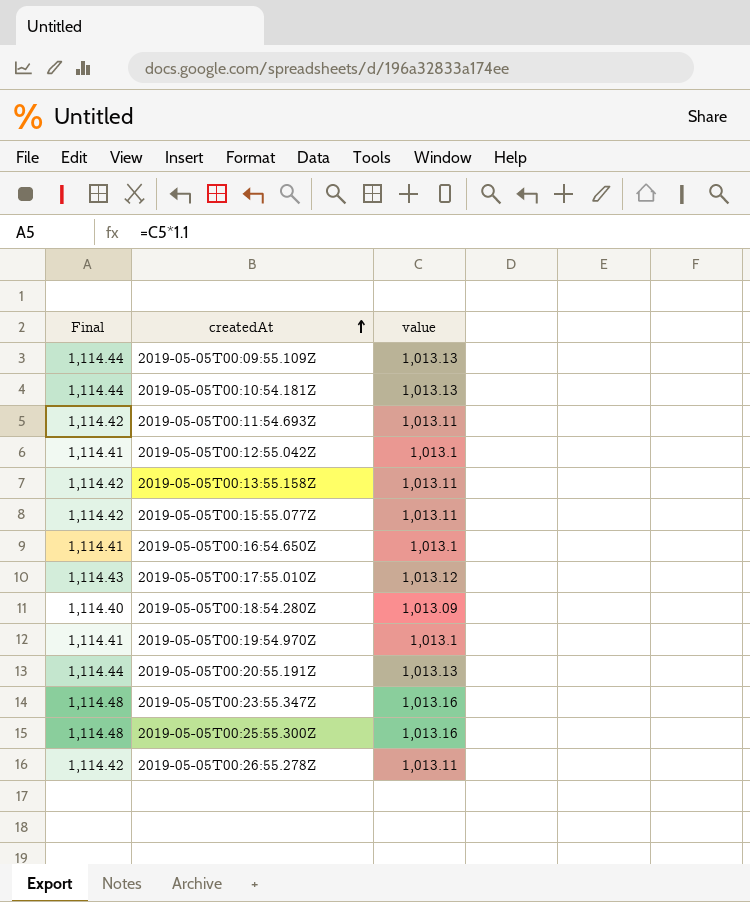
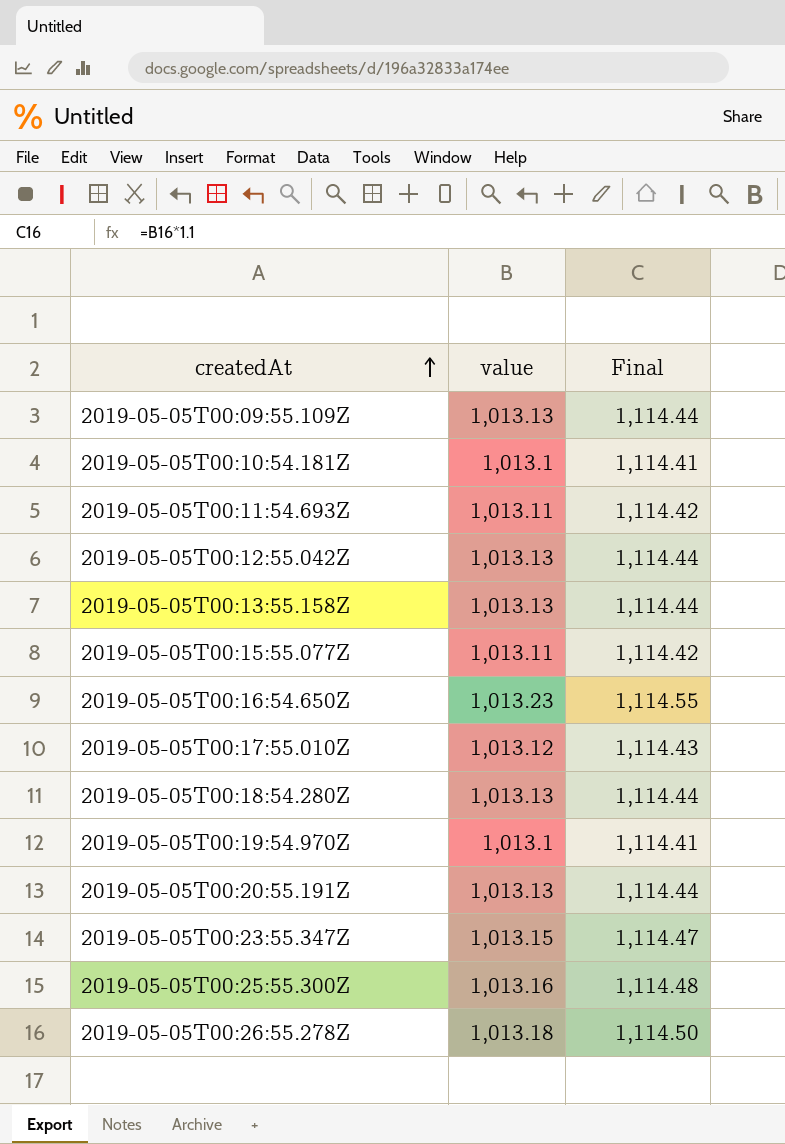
column Final | position: 1 -> 3
2019-05-05T00:10:54.181Z | value: 1,013.13 -> 1,013.1
2019-05-05T00:10:54.181Z | Final: 1,114.44 -> 1,114.41
2019-05-05T00:12:55.042Z | value: 1,013.1 -> 1,013.13
2019-05-05T00:12:55.042Z | Final: 1,114.41 -> 1,114.44
2019-05-05T00:13:55.158Z | value: 1,013.11 -> 1,013.13
2019-05-05T00:13:55.158Z | Final: 1,114.42 -> 1,114.44
2019-05-05T00:16:54.650Z | value: 1,013.1 -> 1,013.23
2019-05-05T00:16:54.650Z | Final: 1,114.41 -> 1,114.55
2019-05-05T00:18:54.280Z | value: 1,013.09 -> 1,013.13
2019-05-05T00:18:54.280Z | Final: 1,114.40 -> 1,114.44
2019-05-05T00:23:55.347Z | value: 1,013.16 -> 1,013.15
2019-05-05T00:23:55.347Z | Final: 1,114.48 -> 1,114.47
2019-05-05T00:26:55.278Z | value: 1,013.11 -> 1,013.18
2019-05-05T00:26:55.278Z | Final: 1,114.42 -> 1,114.50

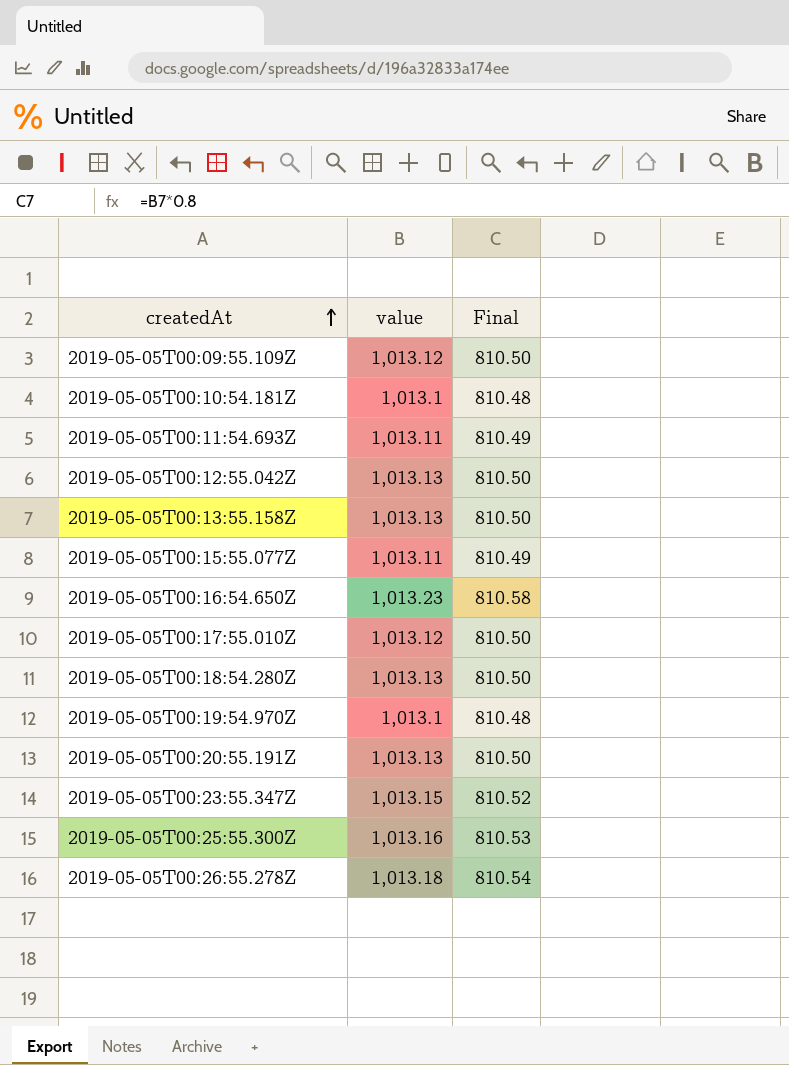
column Final | formula: [value] * 1.1 -> [value] * 0.8
2019-05-05T00:09:55.109Z | value: 1,013.13 -> 1,013.12

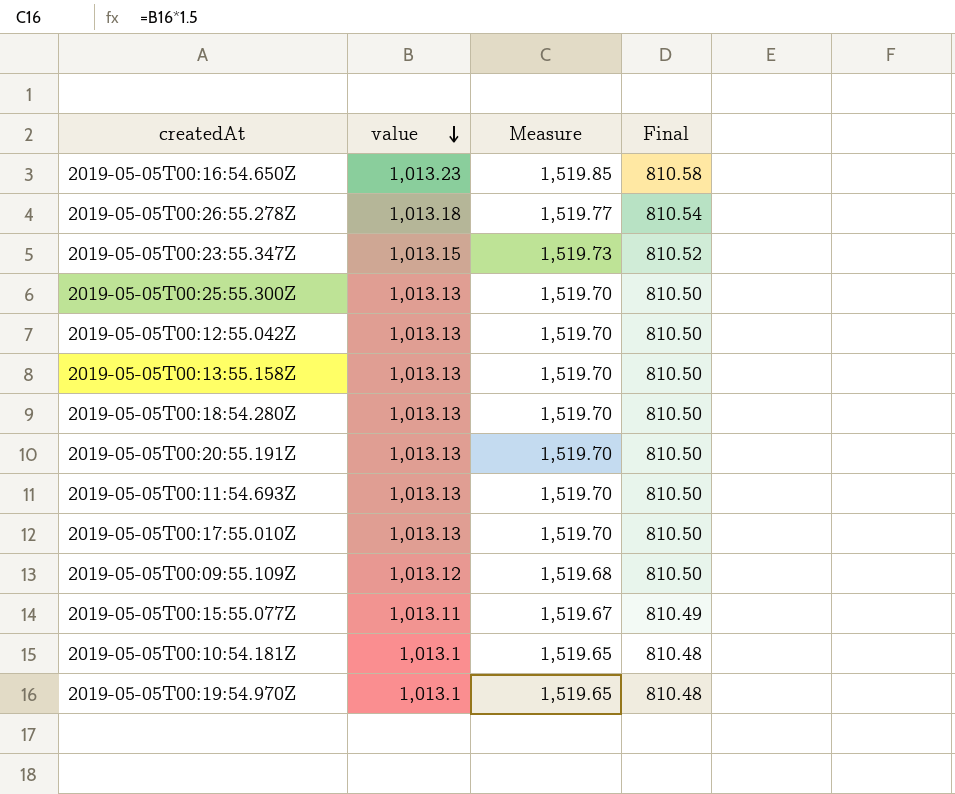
row order: createdAt ascending -> value descending
column Measure | formula: none -> [value] * 1.5
2019-05-05T00:25:55.300Z | value: 1,013.16 -> 1,013.13
2019-05-05T00:25:55.300Z | Final: 810.53 -> 810.50
2019-05-05T00:11:54.693Z | value: 1,013.11 -> 1,013.13
2019-05-05T00:11:54.693Z | Final: 810.49 -> 810.50
2019-05-05T00:17:55.010Z | value: 1,013.12 -> 1,013.13

